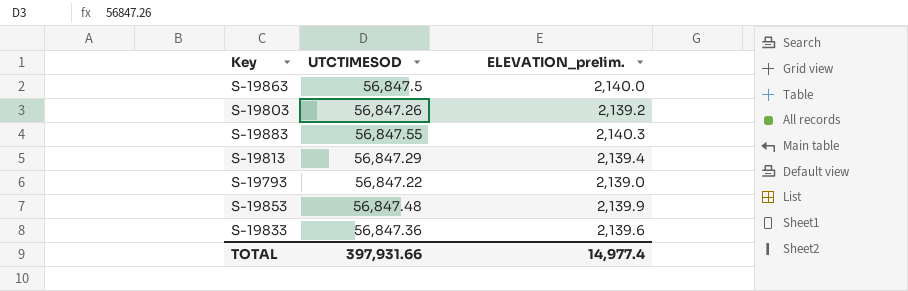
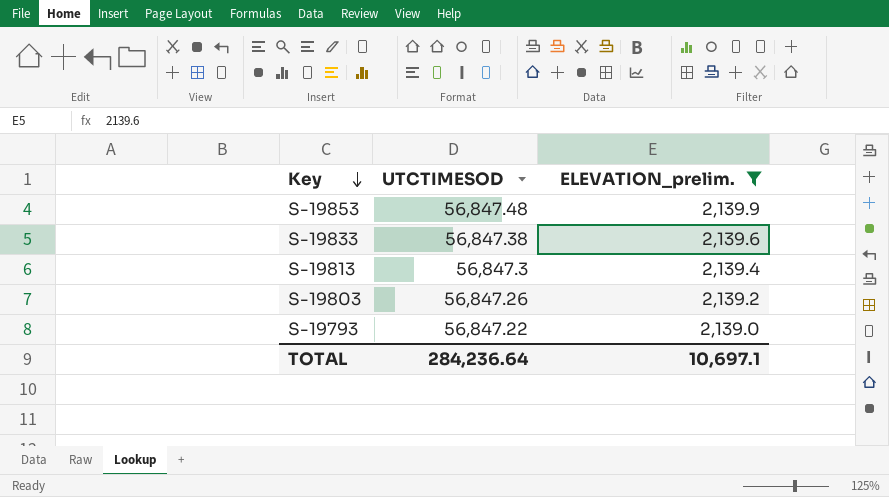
filter: none -> ELEVATION_prelim. <= 2,139.9
row order: none -> Key descending
S-19833 | UTCTIMESOD: 56,847.36 -> 56,847.38
S-19813 | UTCTIMESOD: 56,847.29 -> 56,847.3
TOTAL | UTCTIMESOD: 397,931.66 -> 284,236.64
TOTAL | ELEVATION_prelim.: 14,977.4 -> 10,697.1

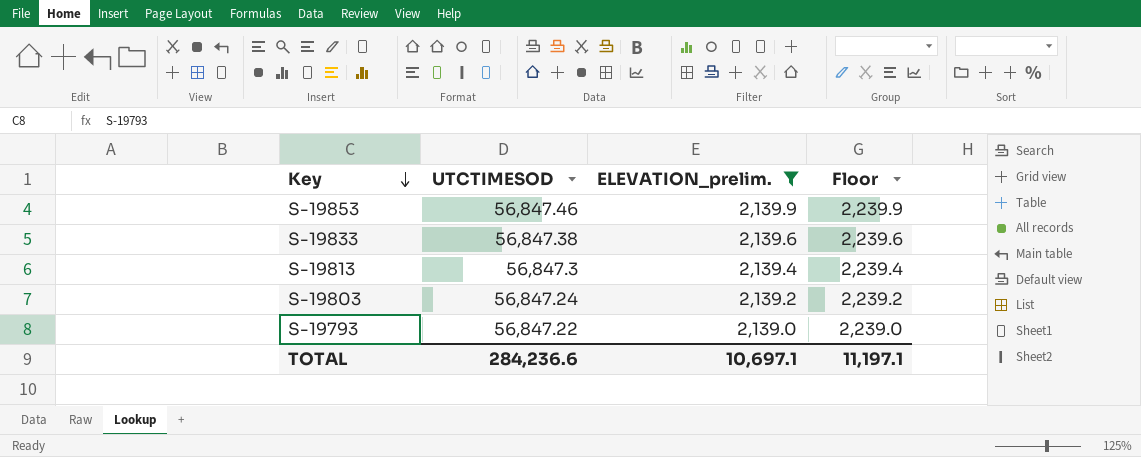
column Floor | formula: none -> [ELEVATION_prelim.] + 100
S-19853 | UTCTIMESOD: 56,847.48 -> 56,847.46
S-19803 | UTCTIMESOD: 56,847.26 -> 56,847.24
TOTAL | UTCTIMESOD: 284,236.64 -> 284,236.6

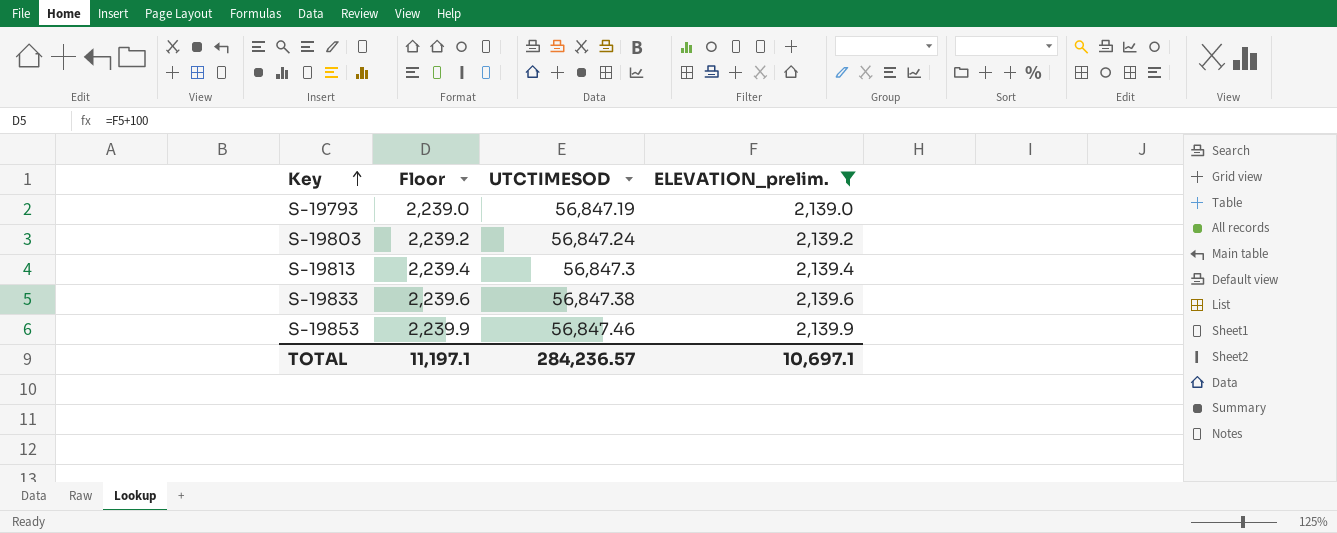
row order: Key descending -> Key ascending
column Floor | position: 4 -> 2
S-19793 | UTCTIMESOD: 56,847.22 -> 56,847.19
TOTAL | UTCTIMESOD: 284,236.6 -> 284,236.57

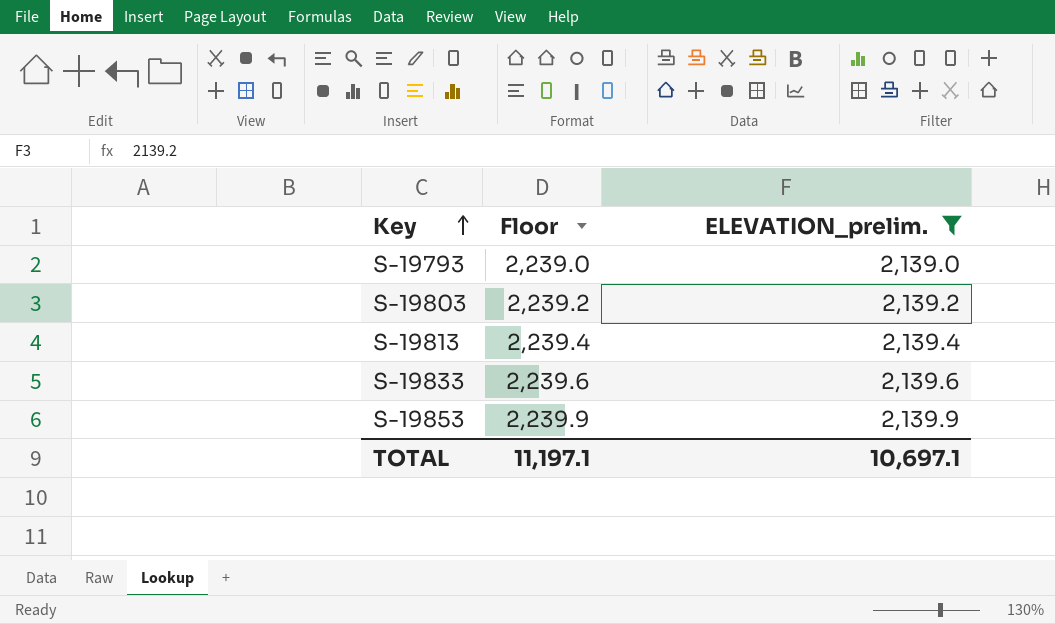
column UTCTIMESOD | position: 3 -> none

